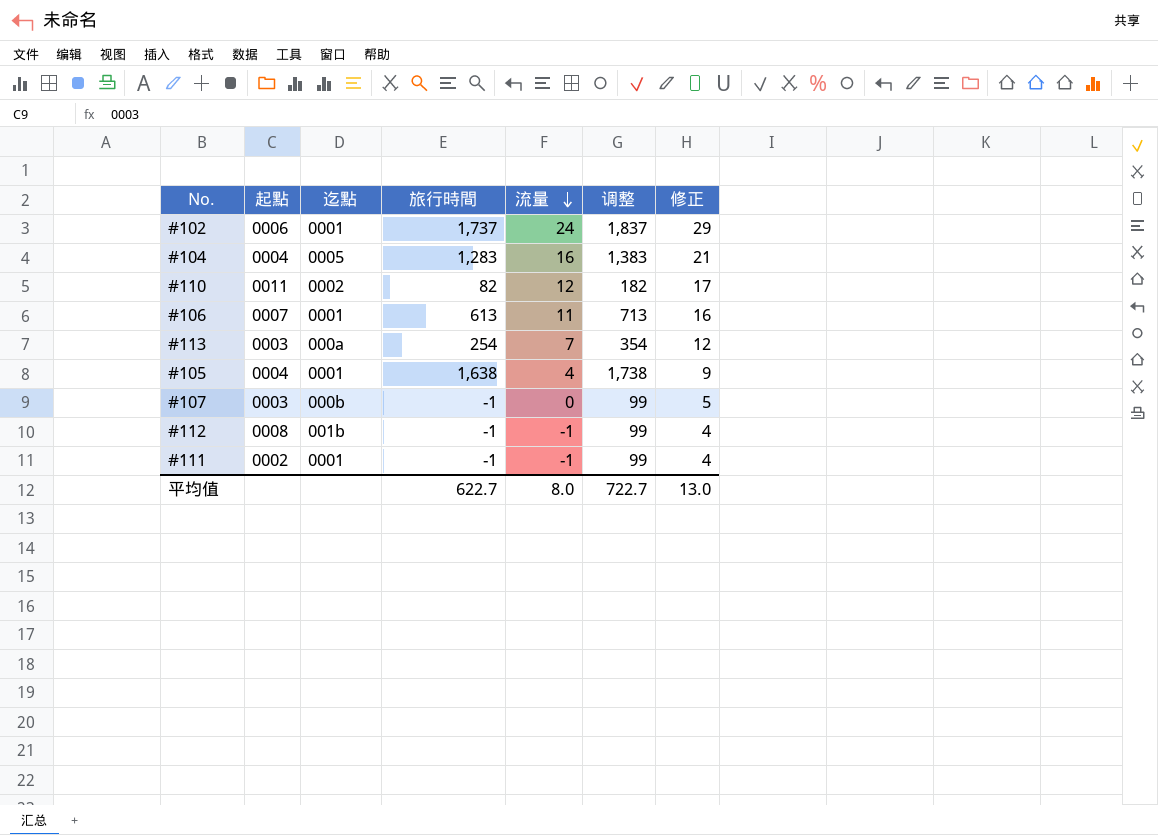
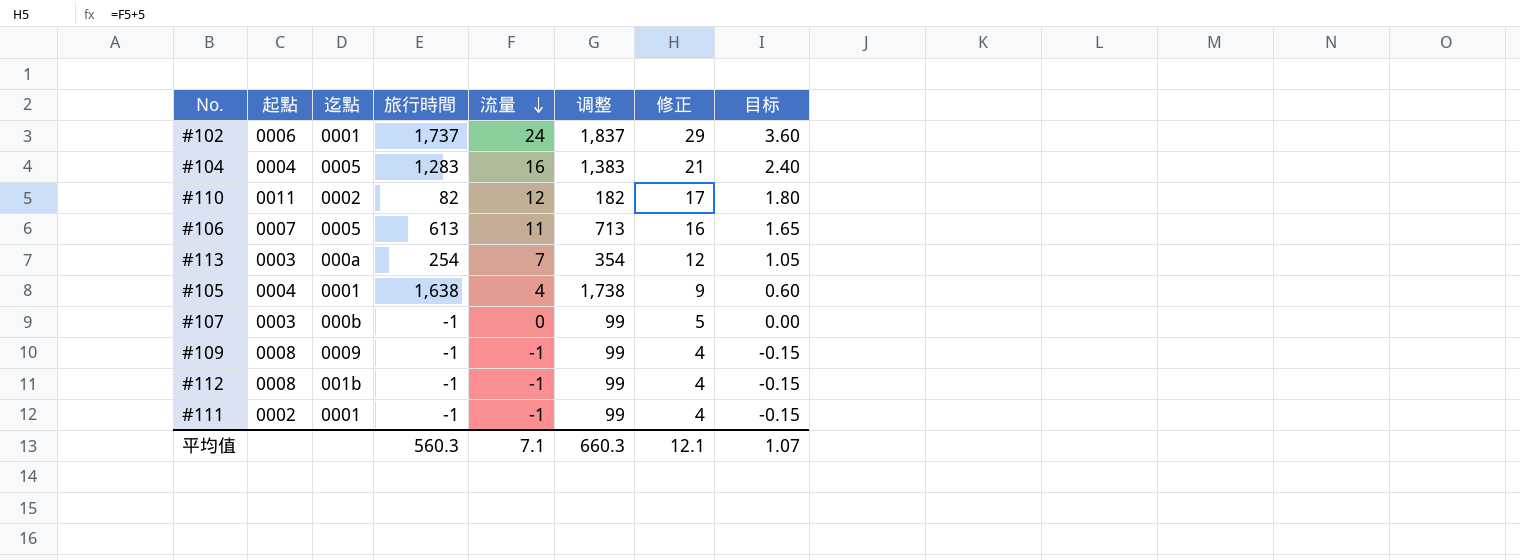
column 目标 | formula: none -> [流量] * 0.15
#106 | 迄點: 0001 -> 0005
row #109: none -> 0008 | 0009 | -1 | -1 | 99 | 4 | -0.15
平均值 | 旅行時間: 622.7 -> 560.3
平均值 | 流量: 8.0 -> 7.1
平均值 | 调整: 722.7 -> 660.3
平均值 | 修正: 13.0 -> 12.1

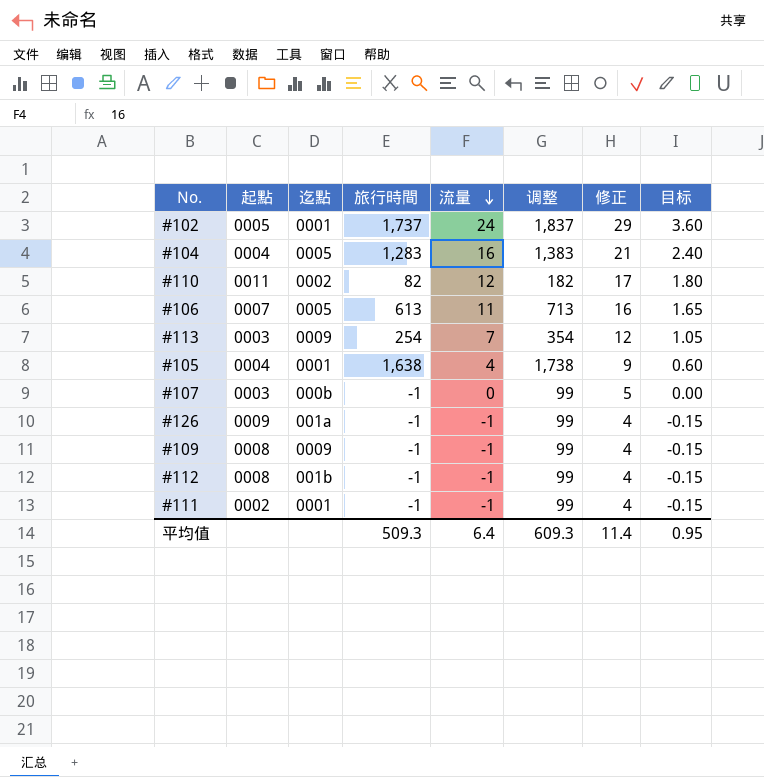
#102 | 起點: 0006 -> 0005
#113 | 迄點: 000a -> 0009
row #126: none -> 0009 | 001a | -1 | -1 | 99 | 4 | -0.15
平均值 | 旅行時間: 560.3 -> 509.3
平均值 | 流量: 7.1 -> 6.4
平均值 | 调整: 660.3 -> 609.3
平均值 | 修正: 12.1 -> 11.4
平均值 | 目标: 1.07 -> 0.95

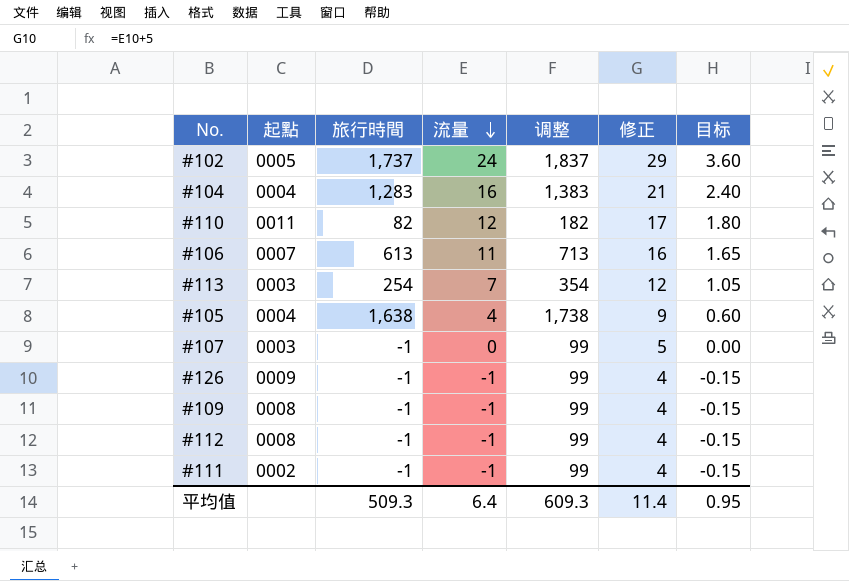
column 迄點 | position: 3 -> none

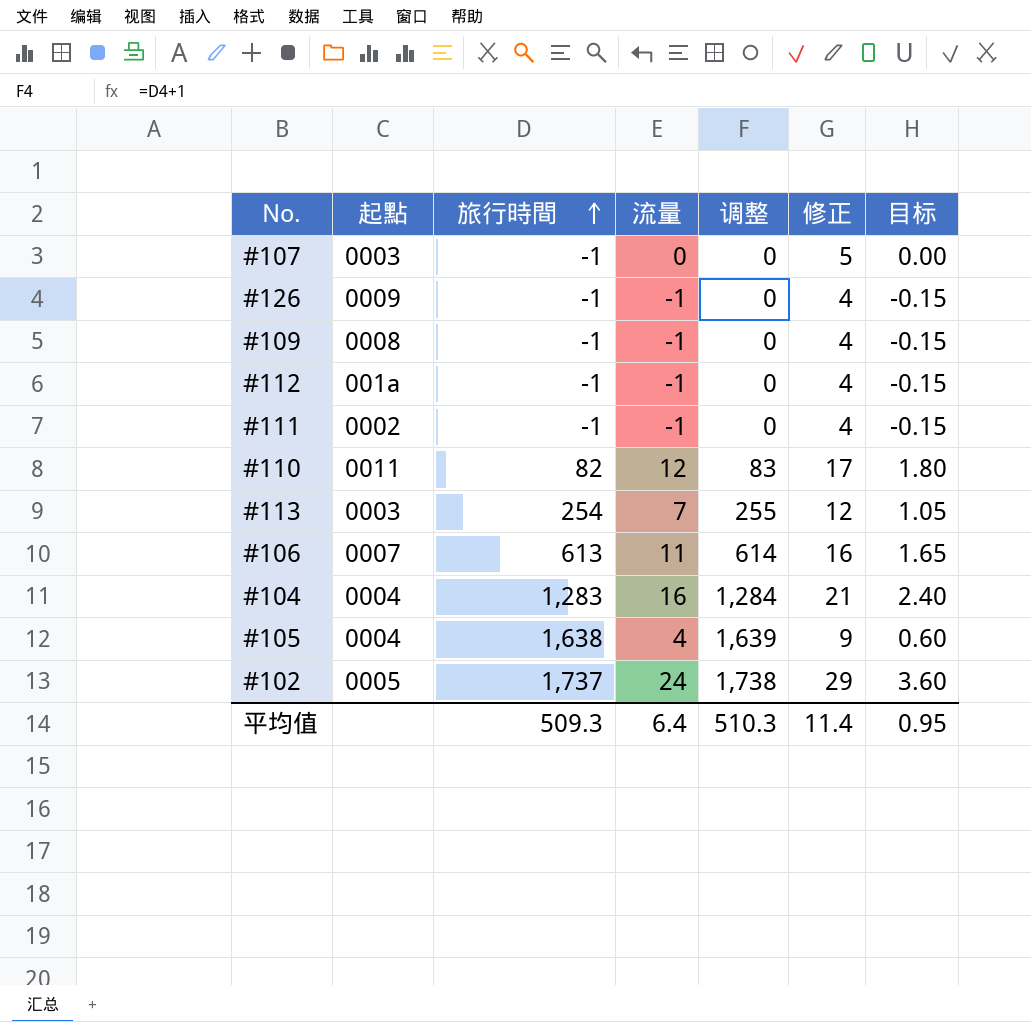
row order: 流量 descending -> 旅行時間 ascending
column 调整 | formula: [旅行時間] + 100 -> [旅行時間] + 1
#112 | 起點: 0008 -> 001a
平均值 | 调整: 609.3 -> 510.3

